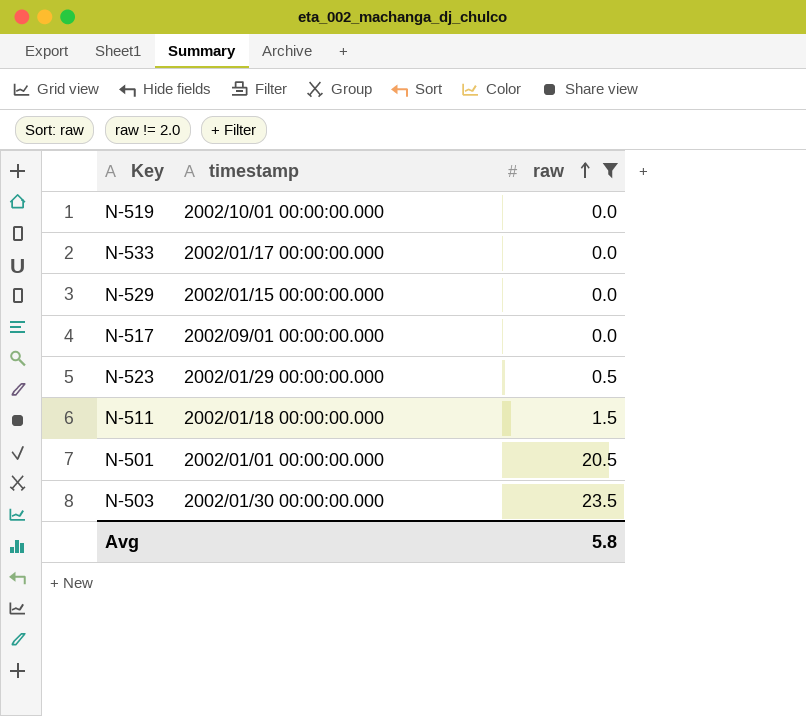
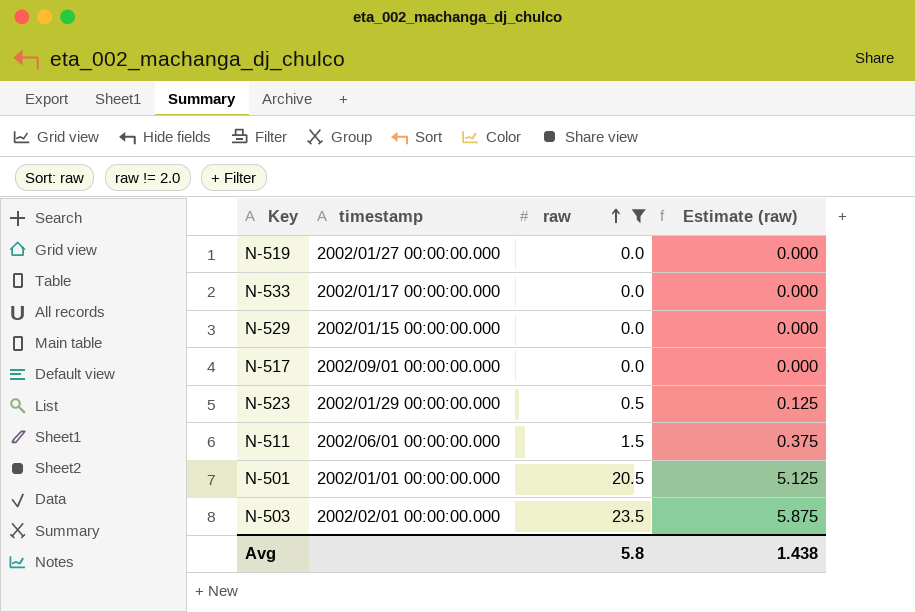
column Estimate (raw) | formula: none -> [raw] * 0.25
N-519 | timestamp: 2002/10/01 00:00:00.000 -> 2002/01/27 00:00:00.000
N-511 | timestamp: 2002/01/18 00:00:00.000 -> 2002/06/01 00:00:00.000
N-503 | timestamp: 2002/01/30 00:00:00.000 -> 2002/02/01 00:00:00.000

